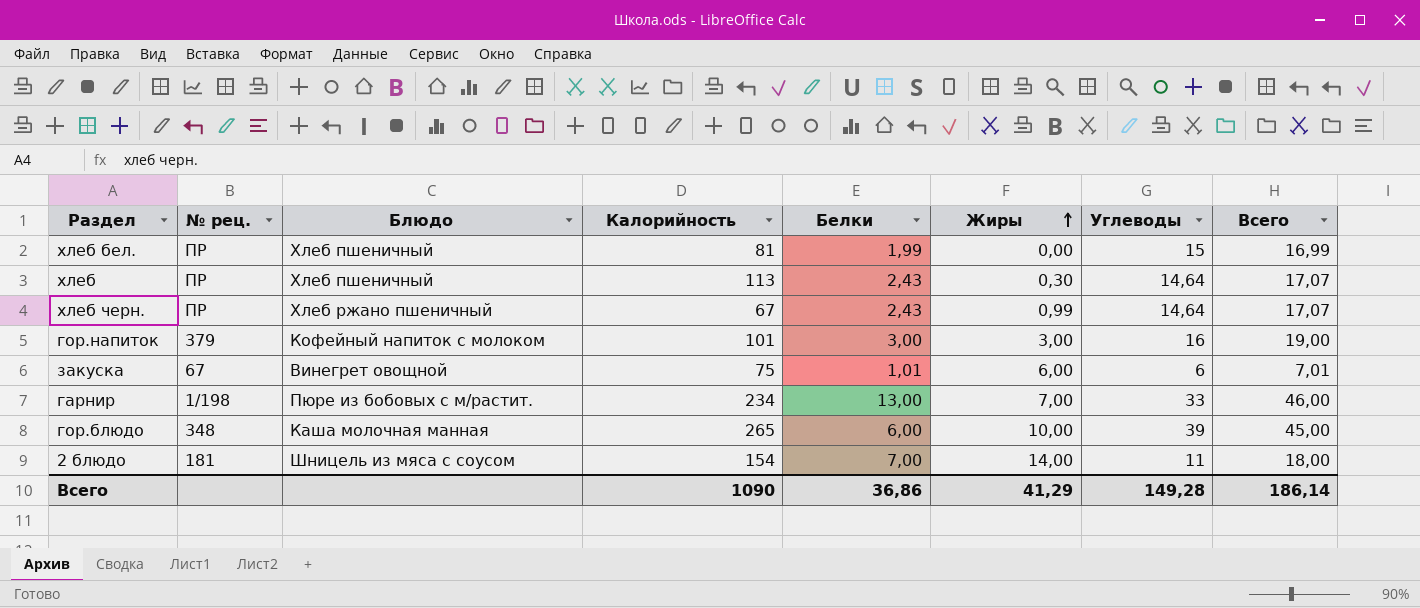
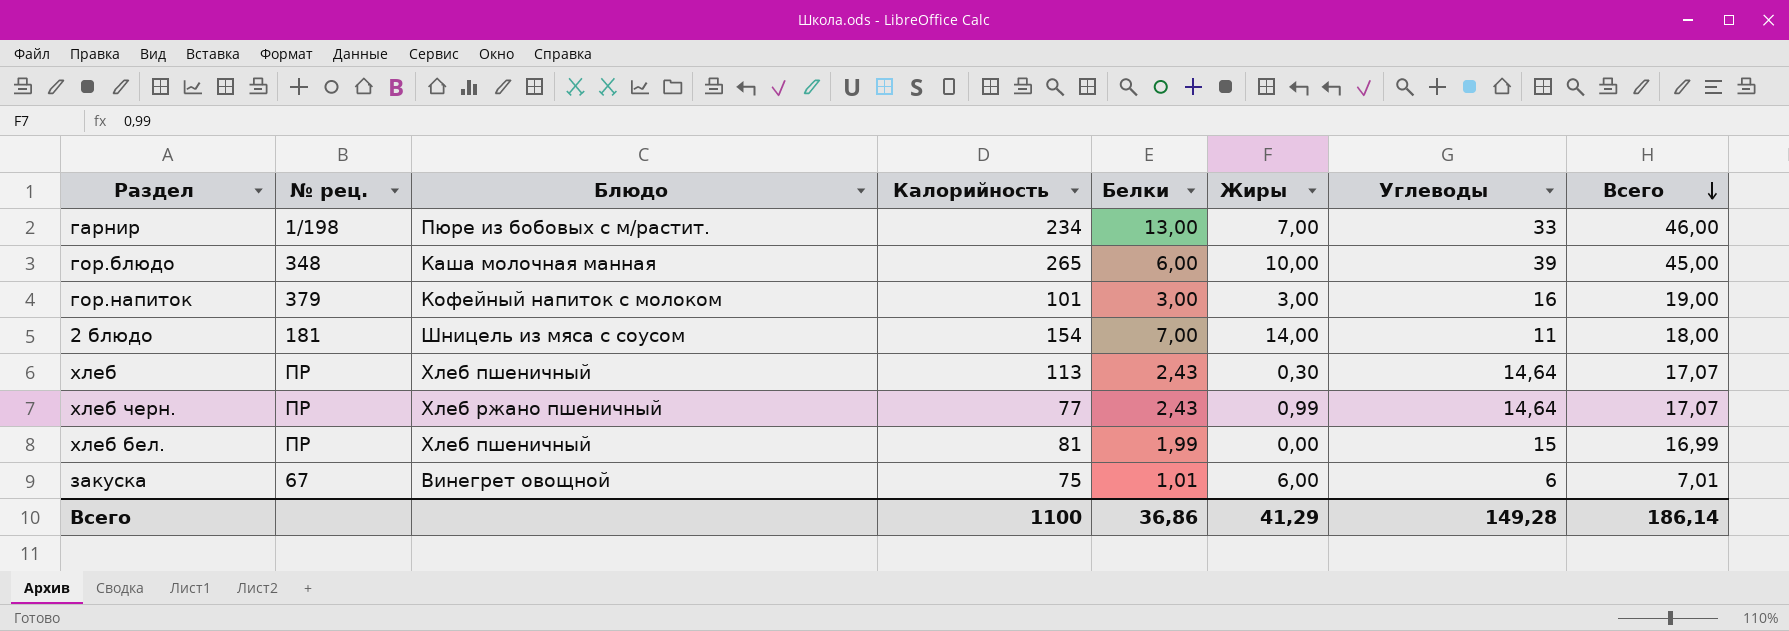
row order: Жиры ascending -> Всего descending
хлеб черн. | Калорийность: 67 -> 77
Всего | Калорийность: 1090 -> 1100

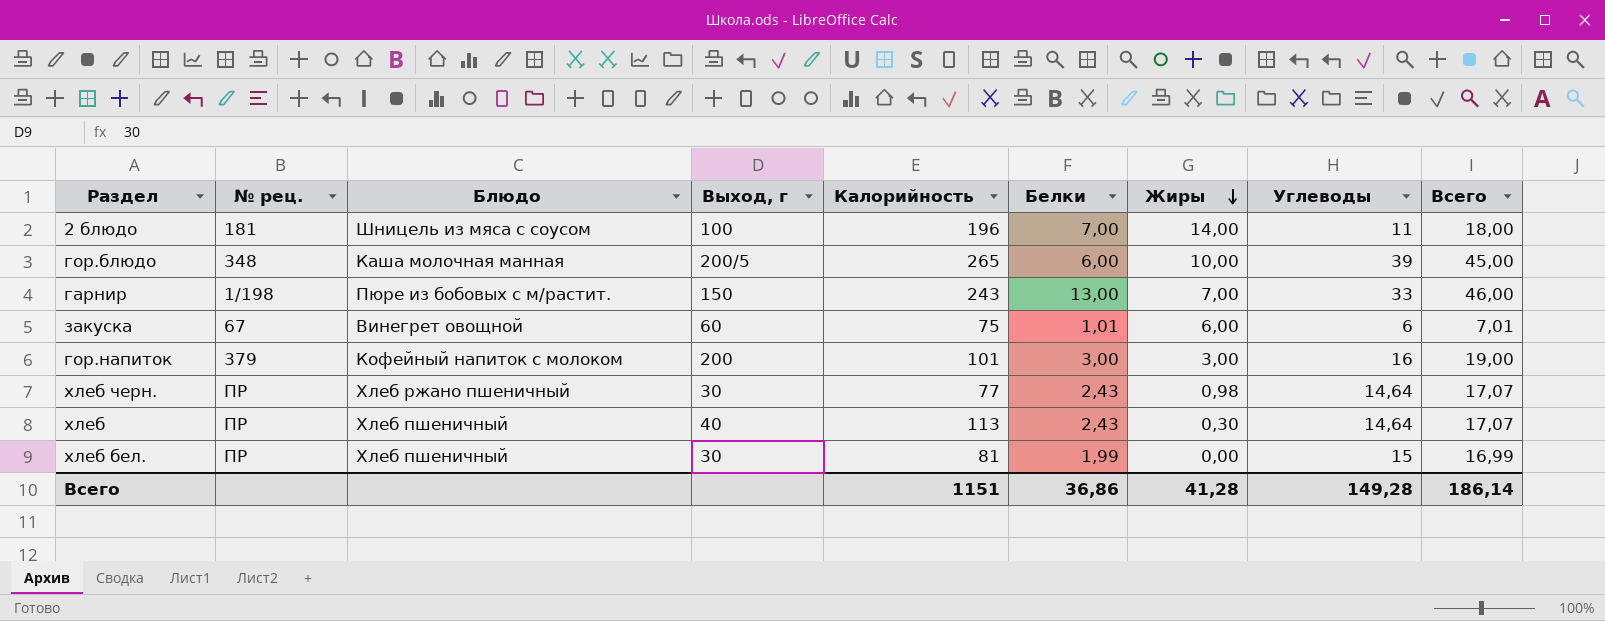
row order: Всего descending -> Жиры descending
column Выход, г | position: none -> 4
2 блюдо | Калорийность: 154 -> 196
гарнир | Калорийность: 234 -> 243
хлеб черн. | Жиры: 0,99 -> 0,98
Всего | Калорийность: 1100 -> 1151
Всего | Жиры: 41,29 -> 41,28

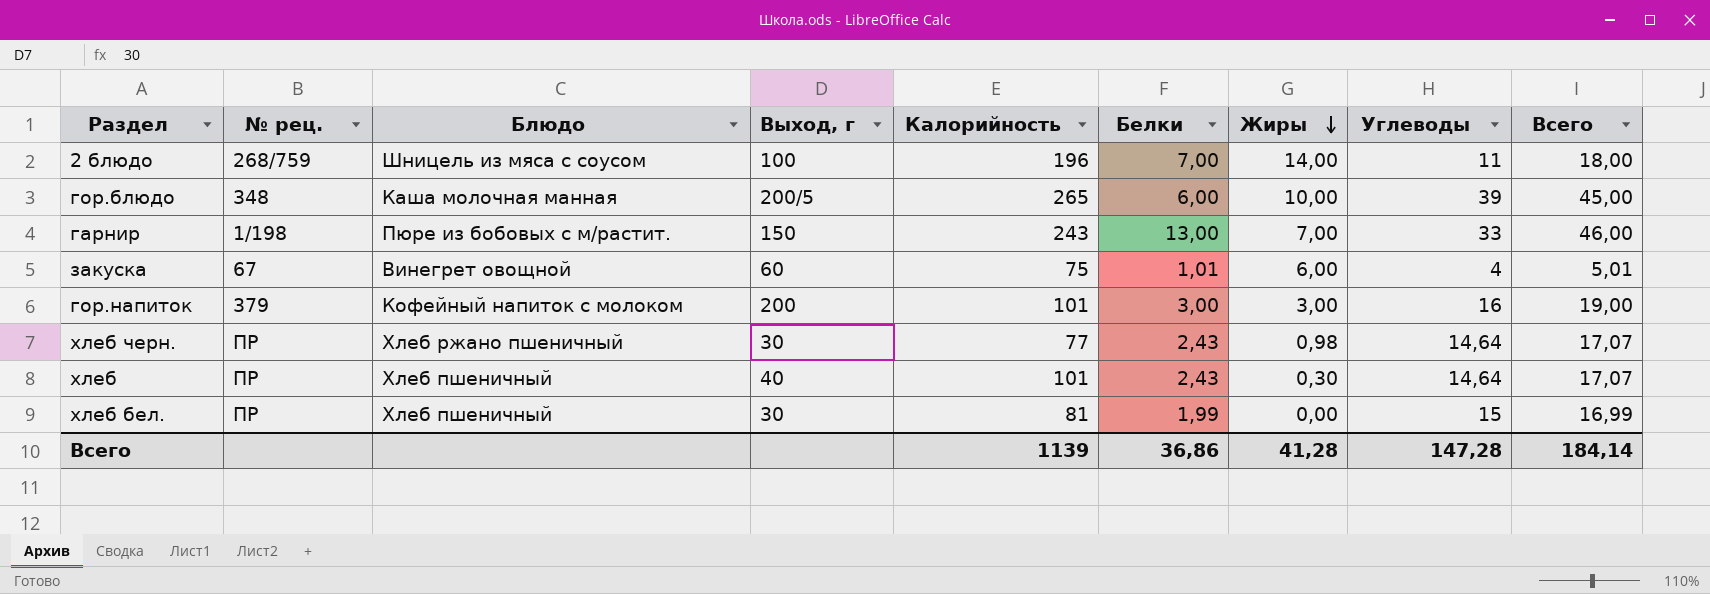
2 блюдо | № рец.: 181 -> 268/759
закуска | Углеводы: 6 -> 4
закуска | Всего: 7,01 -> 5,01
хлеб | Калорийность: 113 -> 101
Всего | Калорийность: 1151 -> 1139
Всего | Углеводы: 149,28 -> 147,28
Всего | Всего: 186,14 -> 184,14

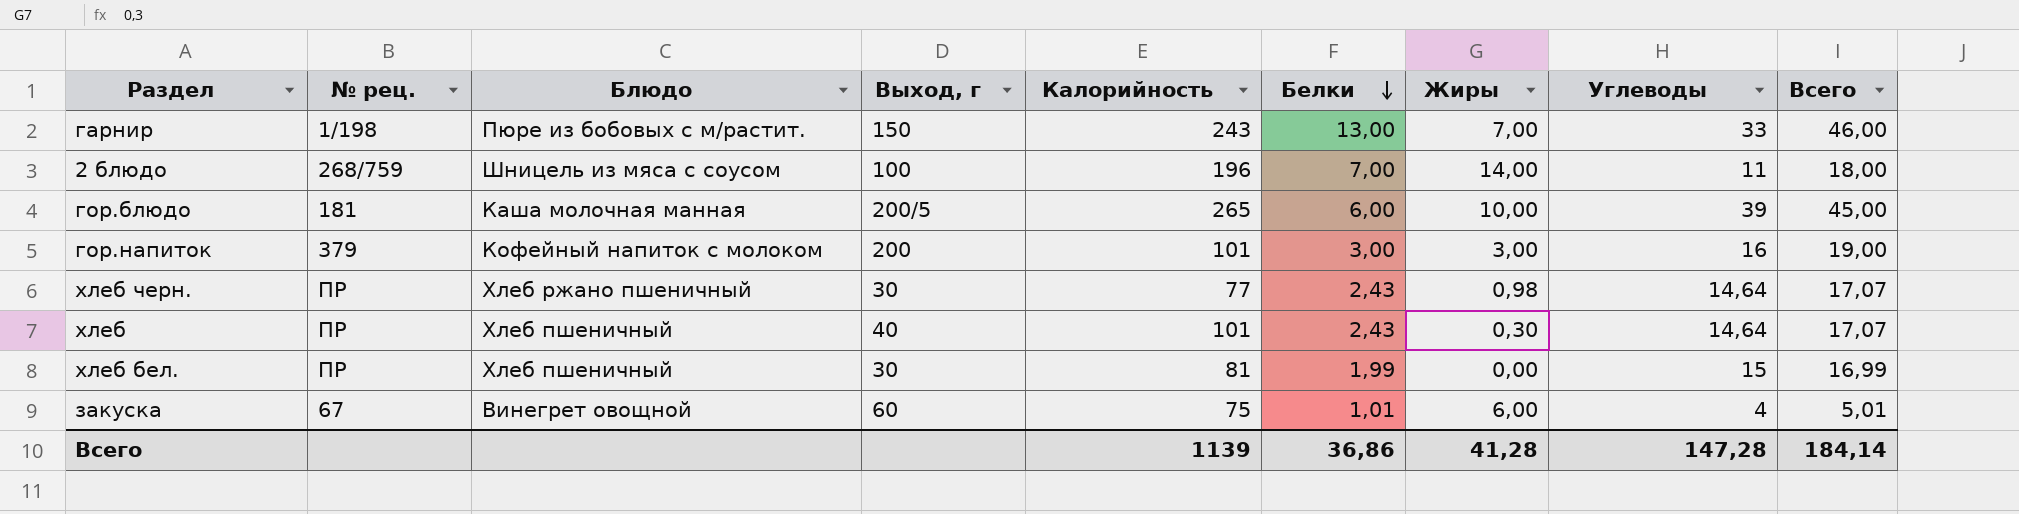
row order: Жиры descending -> Белки descending
гор.блюдо | № рец.: 348 -> 181

